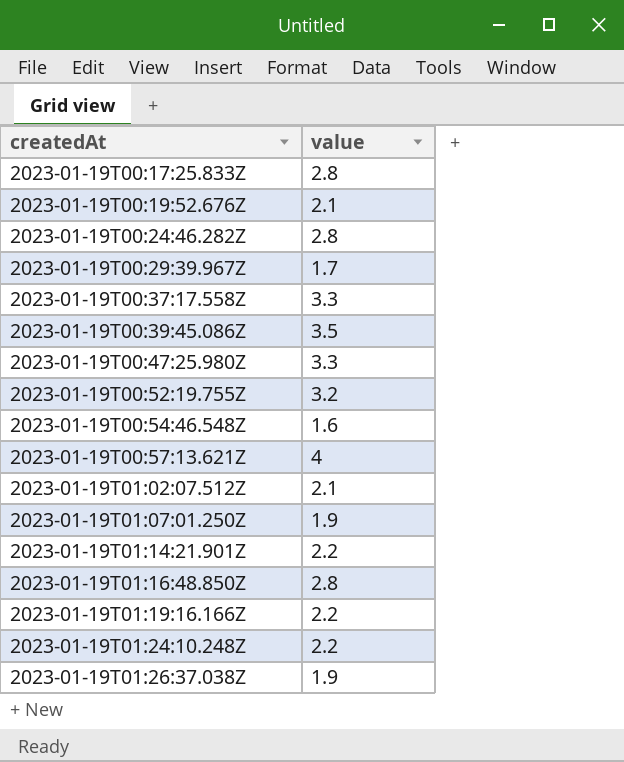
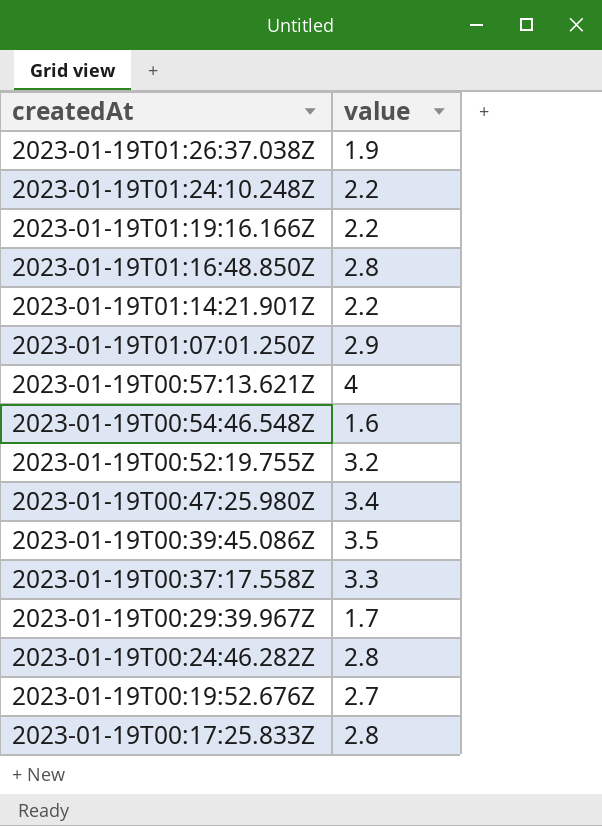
row order: createdAt ascending -> createdAt descending
row 2023-01-19T01:02:07.512Z: 2.1 -> none
2023-01-19T01:07:01.250Z | value: 1.9 -> 2.9
2023-01-19T00:47:25.980Z | value: 3.3 -> 3.4
2023-01-19T00:19:52.676Z | value: 2.1 -> 2.7

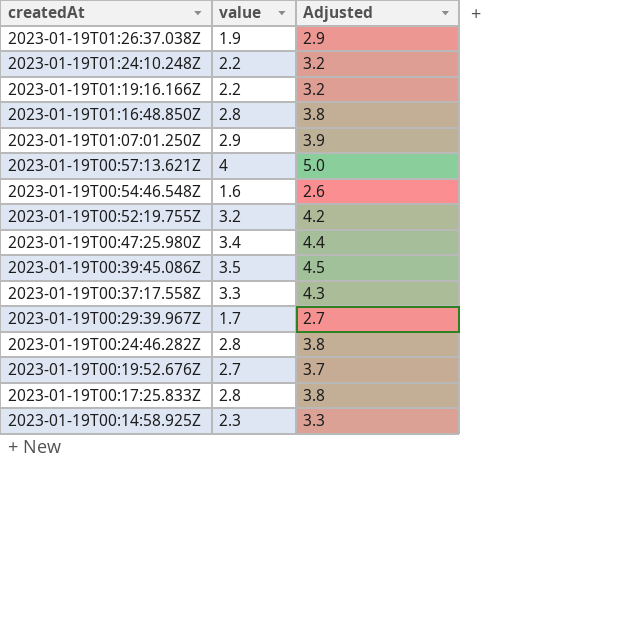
column Adjusted | formula: none -> [value] + 1
row 2023-01-19T01:14:21.901Z: 2.2 -> none
row 2023-01-19T00:14:58.925Z: none -> 2.3 | 3.3

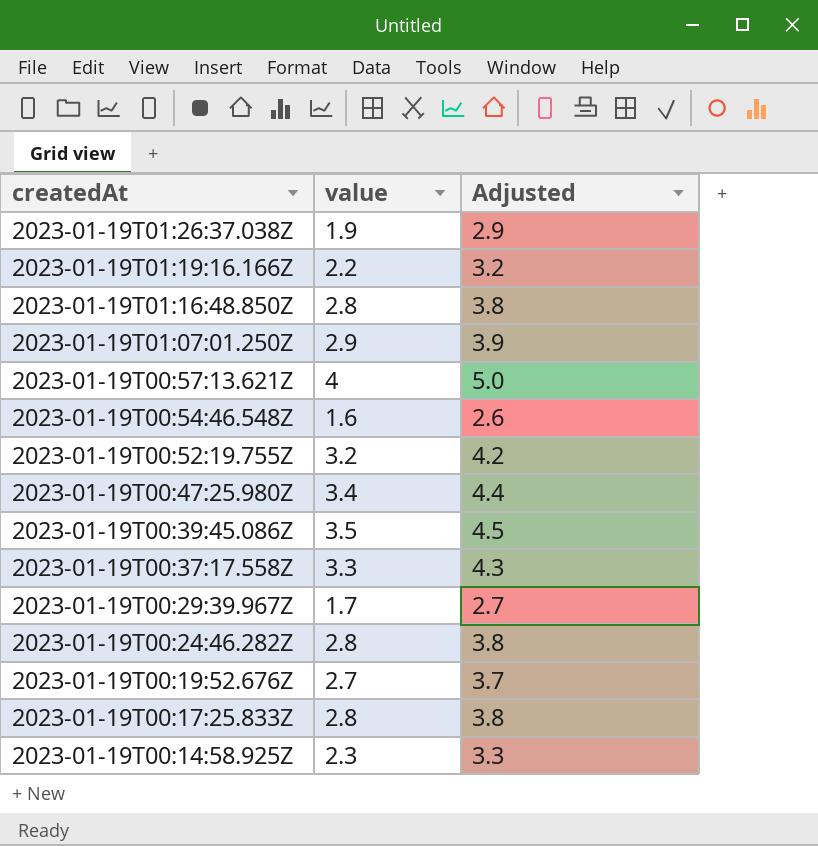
row 2023-01-19T01:24:10.248Z: 2.2 | 3.2 -> none

